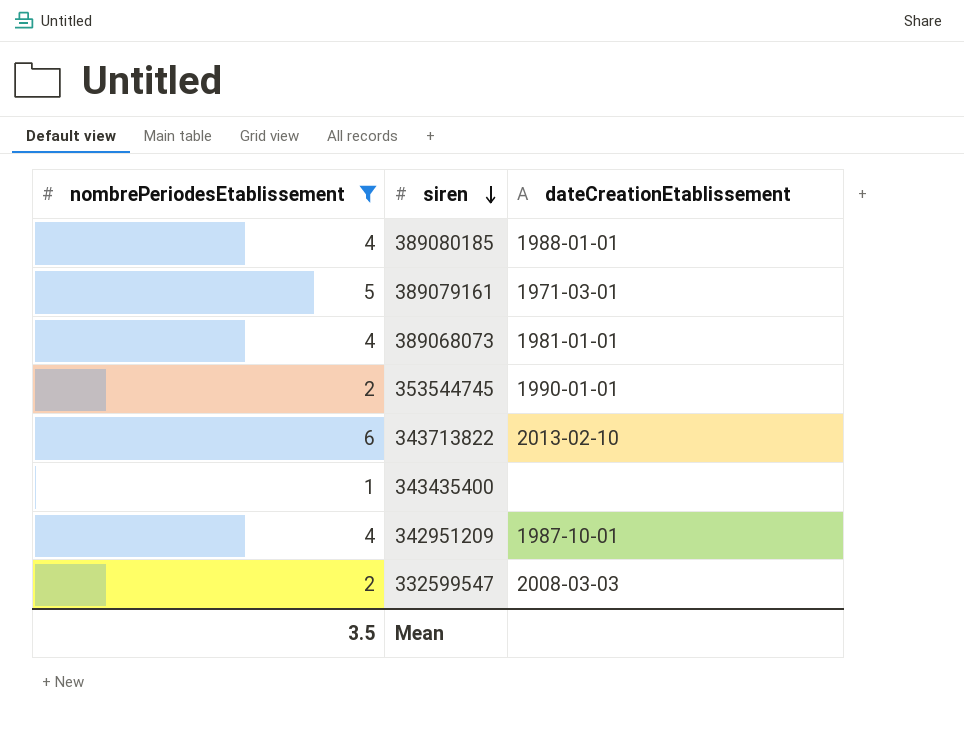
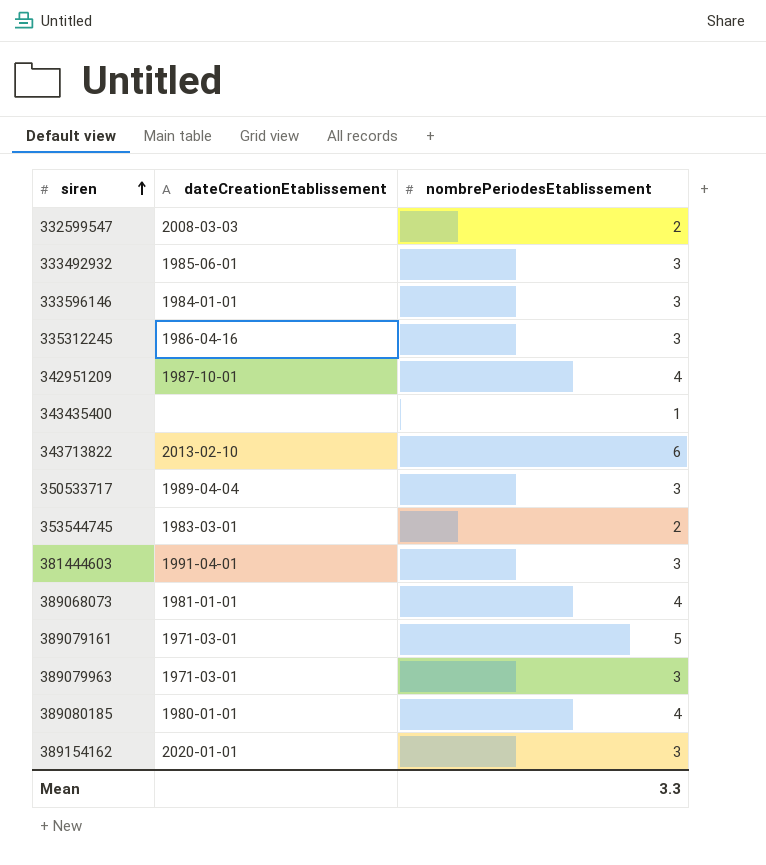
filter: nombrePeriodesEtablissement != 3 -> none
row order: siren descending -> siren ascending
column nombrePeriodesEtablissement | position: 1 -> 3
353544745 | dateCreationEtablissement: 1990-01-01 -> 1983-03-01
389080185 | dateCreationEtablissement: 1988-01-01 -> 1980-01-01
Mean | nombrePeriodesEtablissement: 3.5 -> 3.3

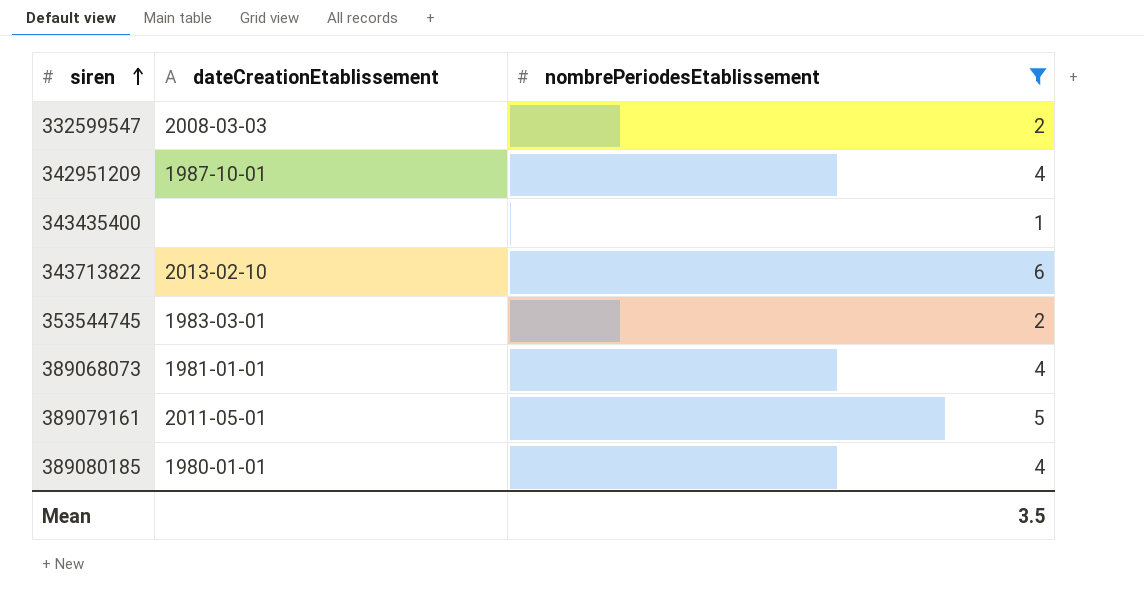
filter: none -> nombrePeriodesEtablissement != 3
389079161 | dateCreationEtablissement: 1971-03-01 -> 2011-05-01
Mean | nombrePeriodesEtablissement: 3.3 -> 3.5

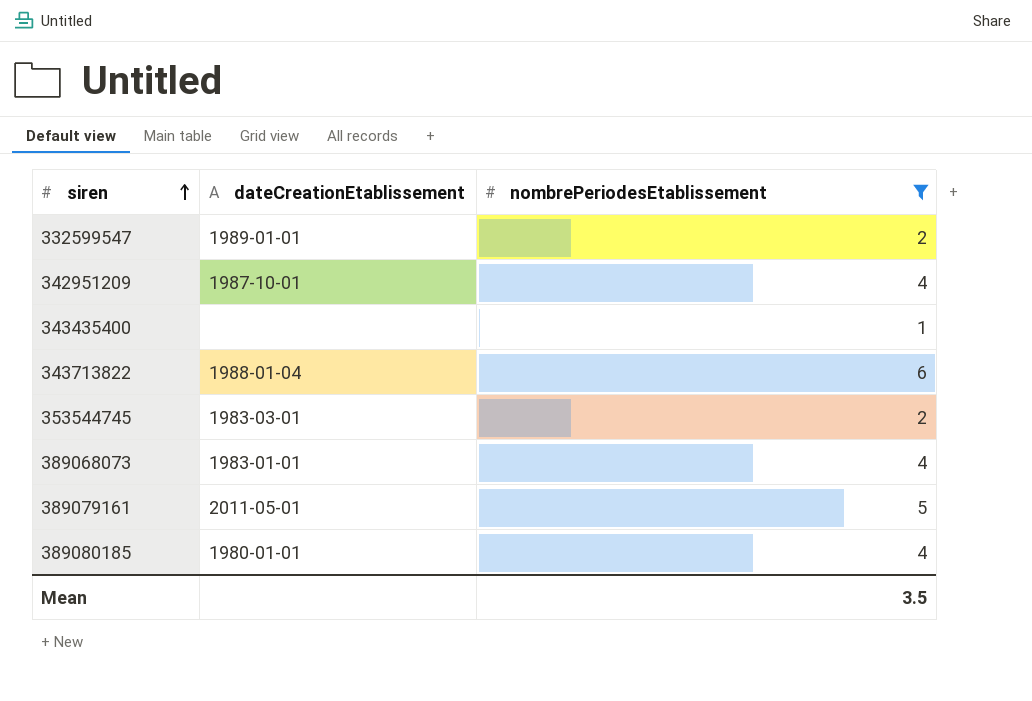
332599547 | dateCreationEtablissement: 2008-03-03 -> 1989-01-01
343713822 | dateCreationEtablissement: 2013-02-10 -> 1988-01-04
389068073 | dateCreationEtablissement: 1981-01-01 -> 1983-01-01

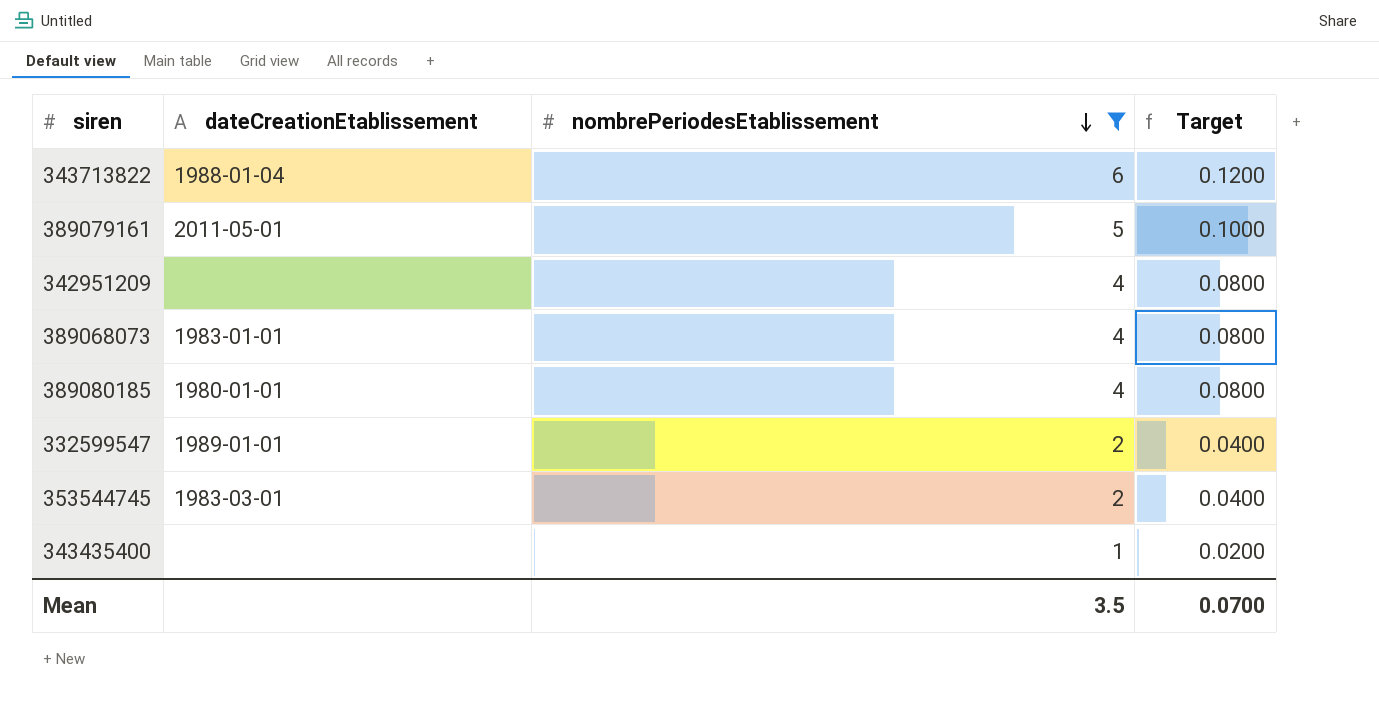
row order: siren ascending -> nombrePeriodesEtablissement descending
column Target | formula: none -> [nombrePeriodesEtablissement] * 0.02
342951209 | dateCreationEtablissement: 1987-10-01 -> none

